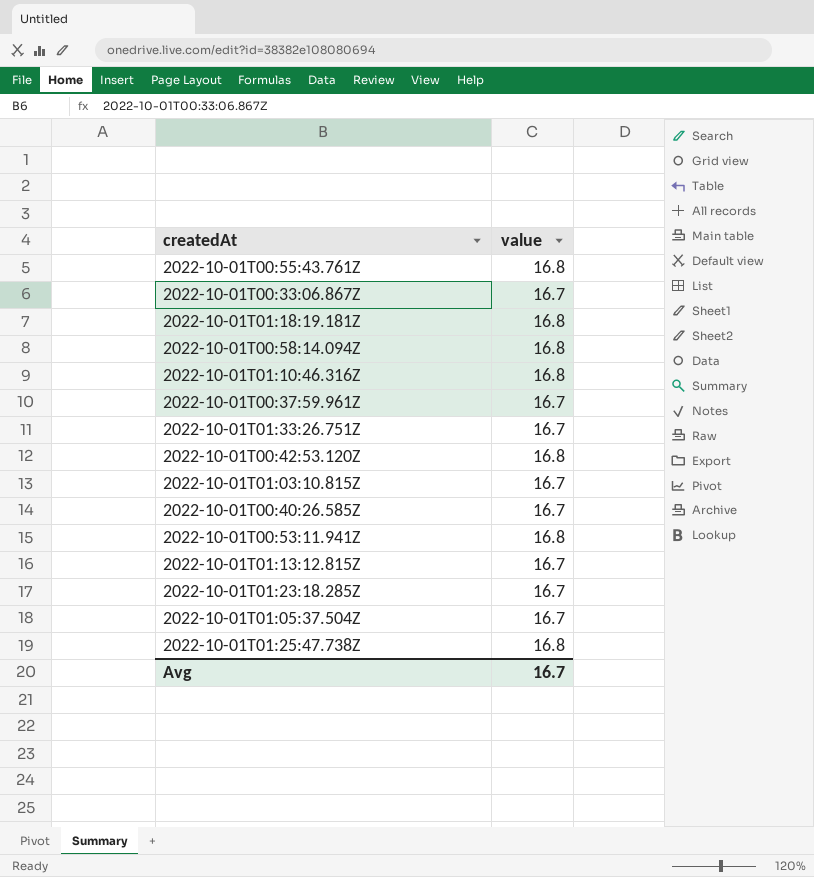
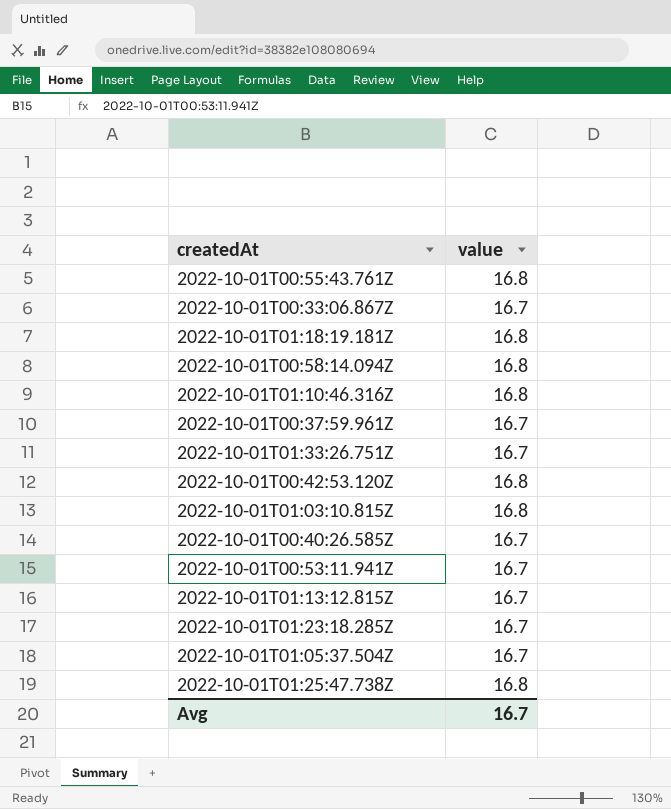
2022-10-01T01:03:10.815Z | value: 16.7 -> 16.8
2022-10-01T00:53:11.941Z | value: 16.8 -> 16.7

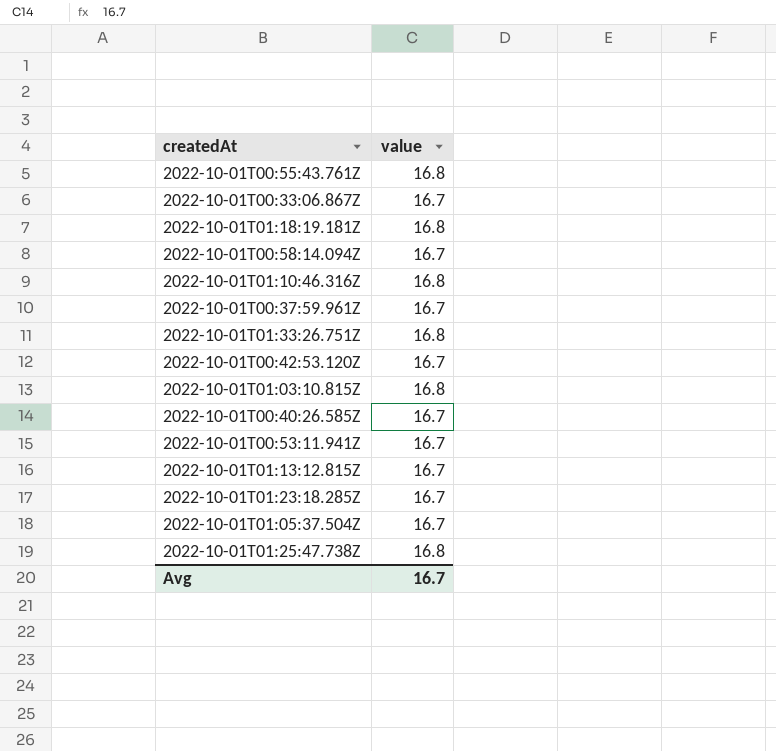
2022-10-01T00:58:14.094Z | value: 16.8 -> 16.7
2022-10-01T01:33:26.751Z | value: 16.7 -> 16.8
2022-10-01T00:42:53.120Z | value: 16.8 -> 16.7

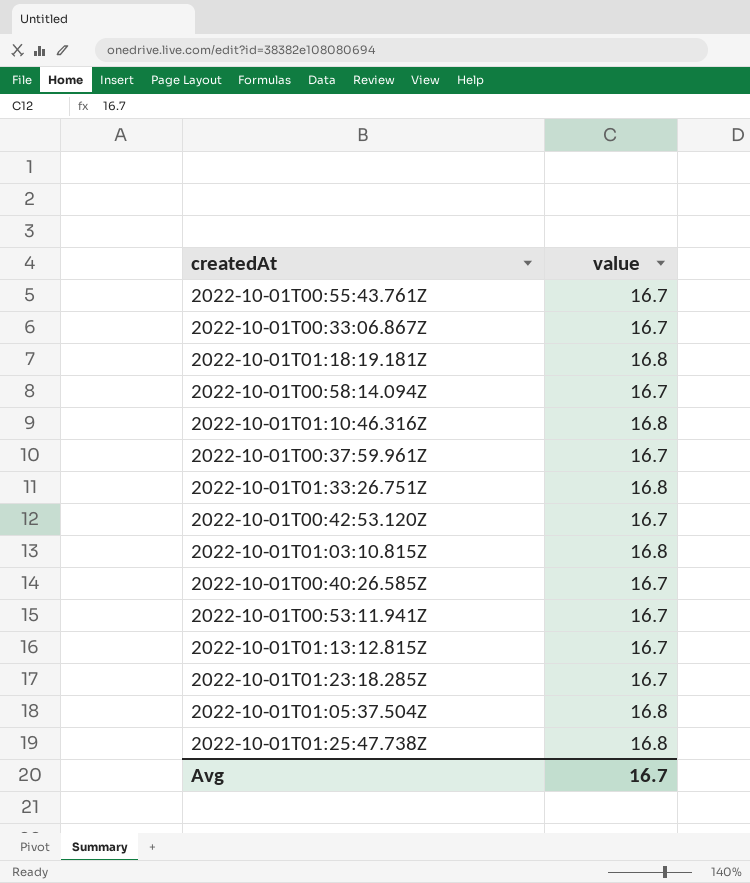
2022-10-01T00:55:43.761Z | value: 16.8 -> 16.7
2022-10-01T01:05:37.504Z | value: 16.7 -> 16.8

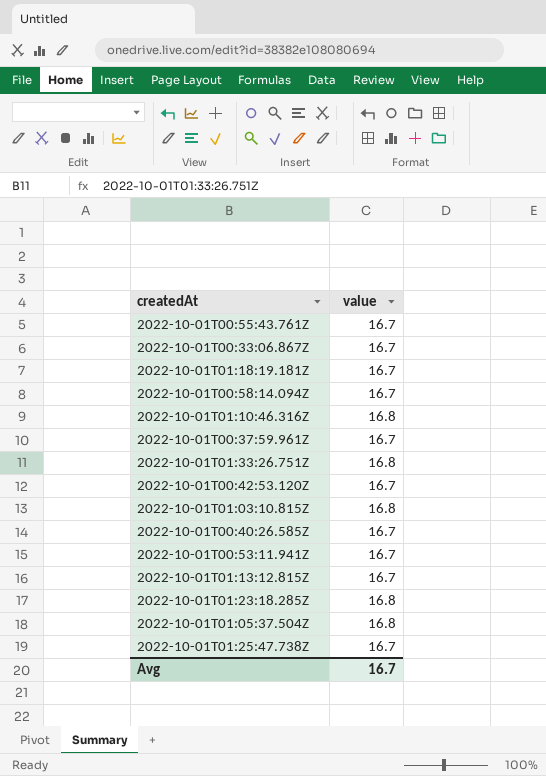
2022-10-01T01:18:19.181Z | value: 16.8 -> 16.7
2022-10-01T01:23:18.285Z | value: 16.7 -> 16.8
2022-10-01T01:25:47.738Z | value: 16.8 -> 16.7

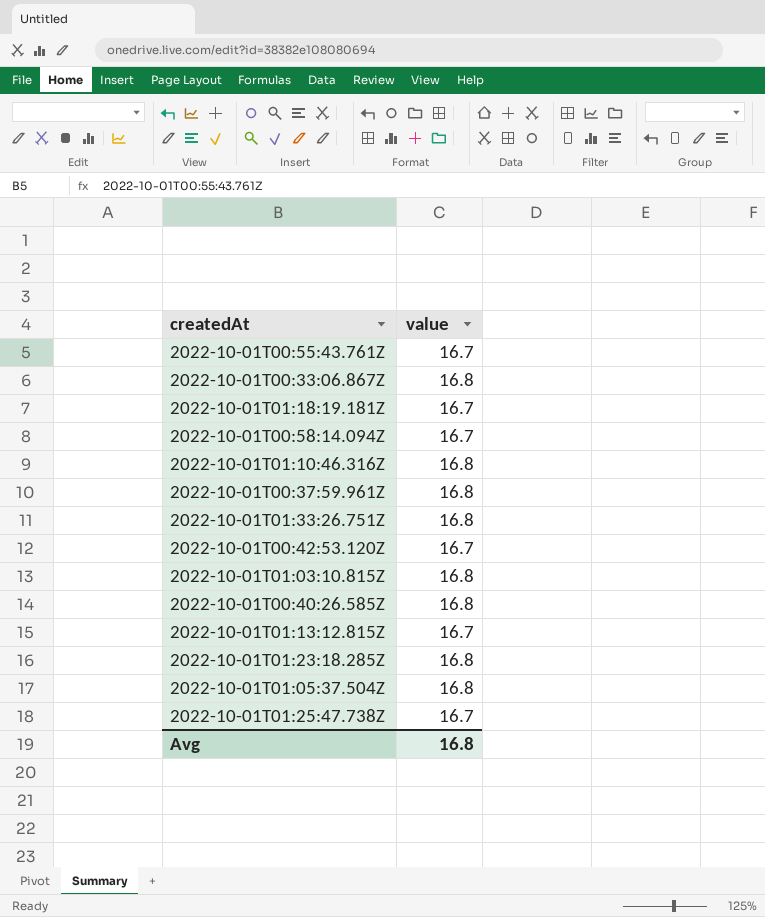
row 2022-10-01T00:53:11.941Z: 16.7 -> none
2022-10-01T00:33:06.867Z | value: 16.7 -> 16.8
2022-10-01T00:37:59.961Z | value: 16.7 -> 16.8
2022-10-01T00:40:26.585Z | value: 16.7 -> 16.8
Avg | value: 16.7 -> 16.8

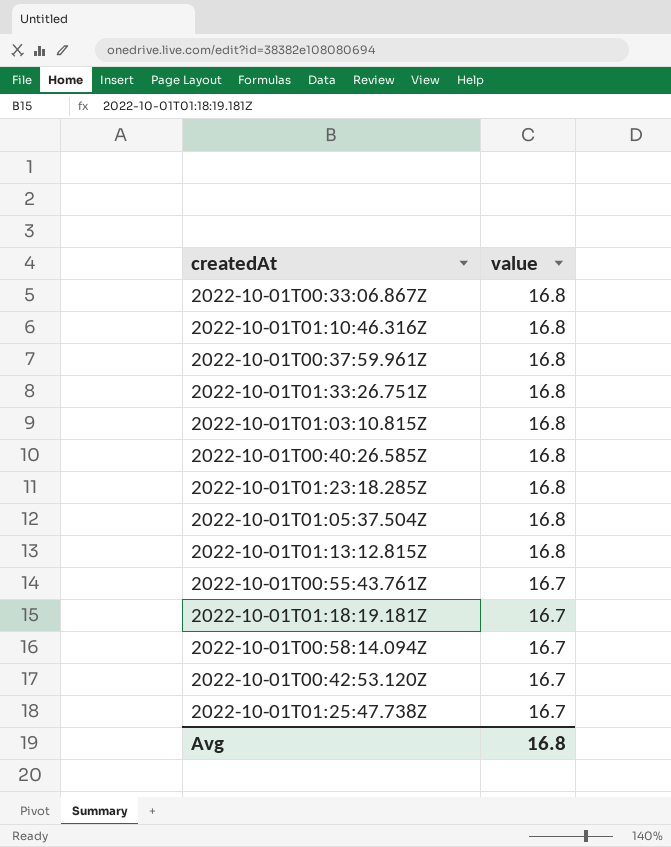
row order: none -> value descending
2022-10-01T01:13:12.815Z | value: 16.7 -> 16.8

